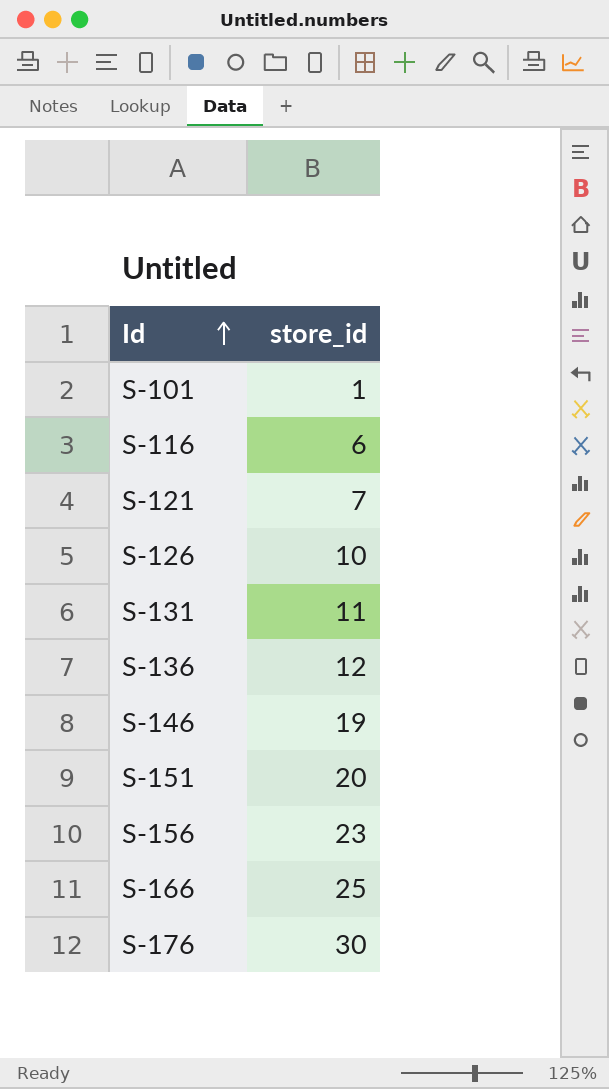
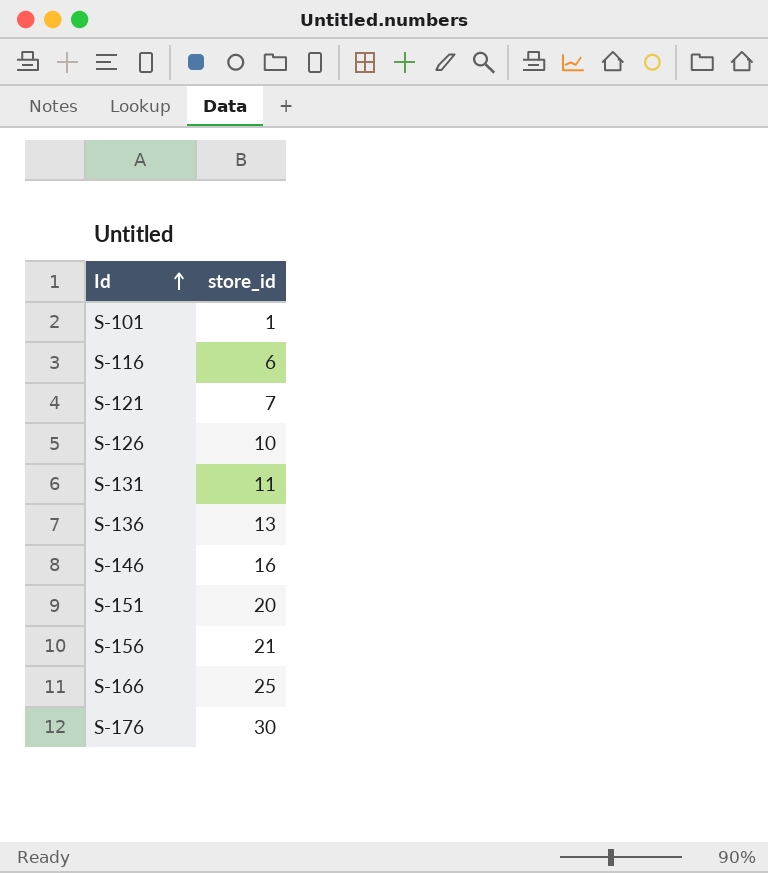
S-136 | store_id: 12 -> 13
S-146 | store_id: 19 -> 16
S-156 | store_id: 23 -> 21

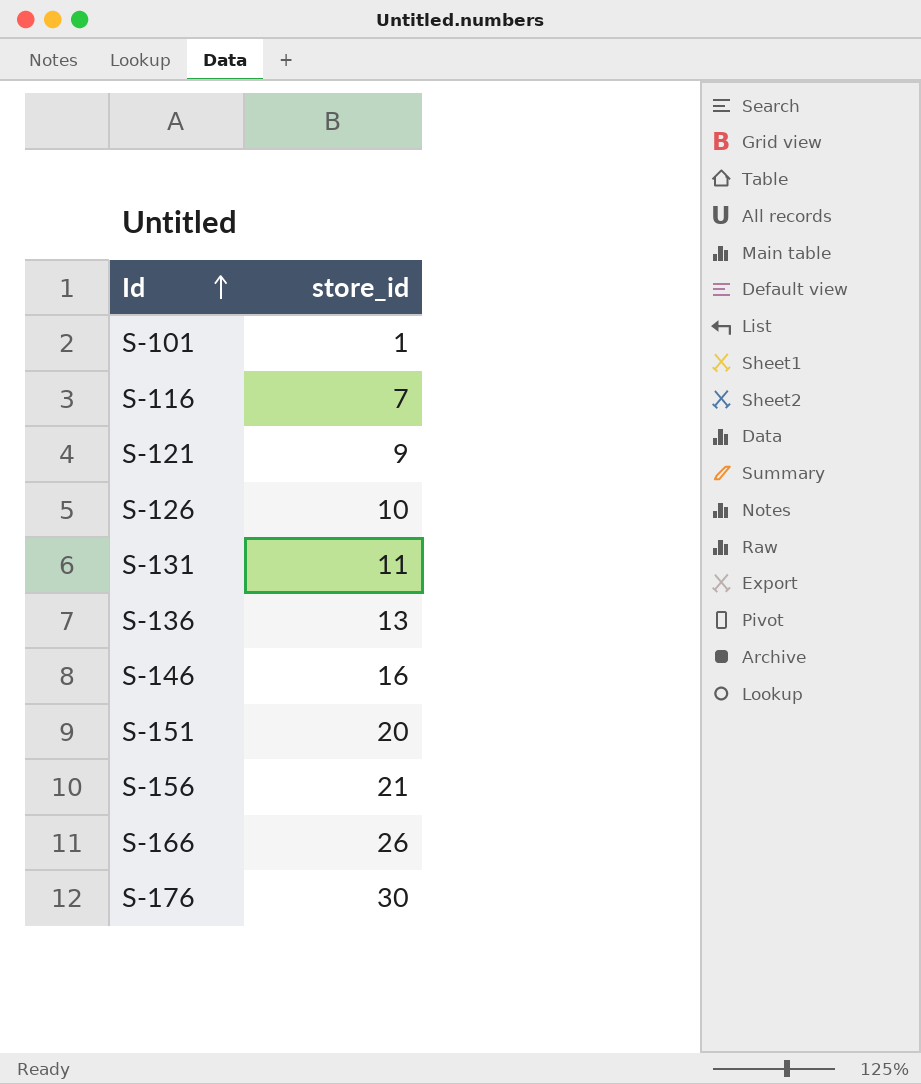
S-116 | store_id: 6 -> 7
S-121 | store_id: 7 -> 9
S-166 | store_id: 25 -> 26

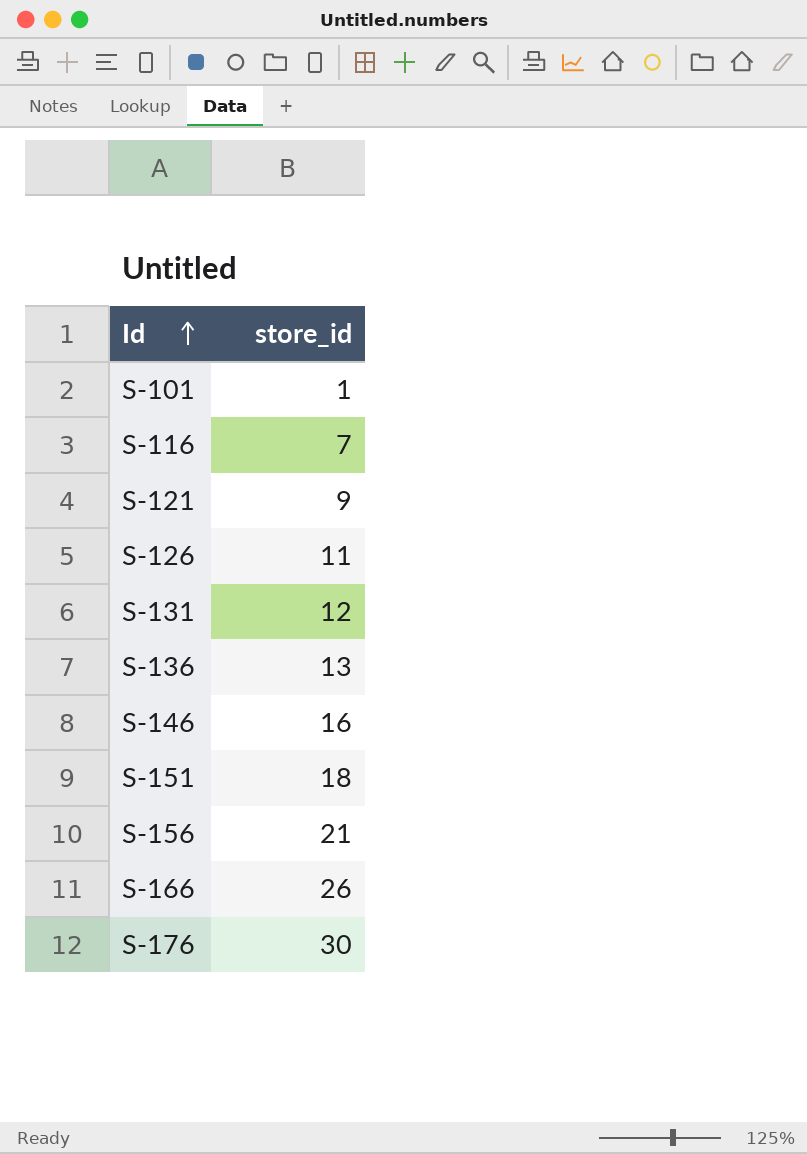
S-126 | store_id: 10 -> 11
S-131 | store_id: 11 -> 12
S-151 | store_id: 20 -> 18

